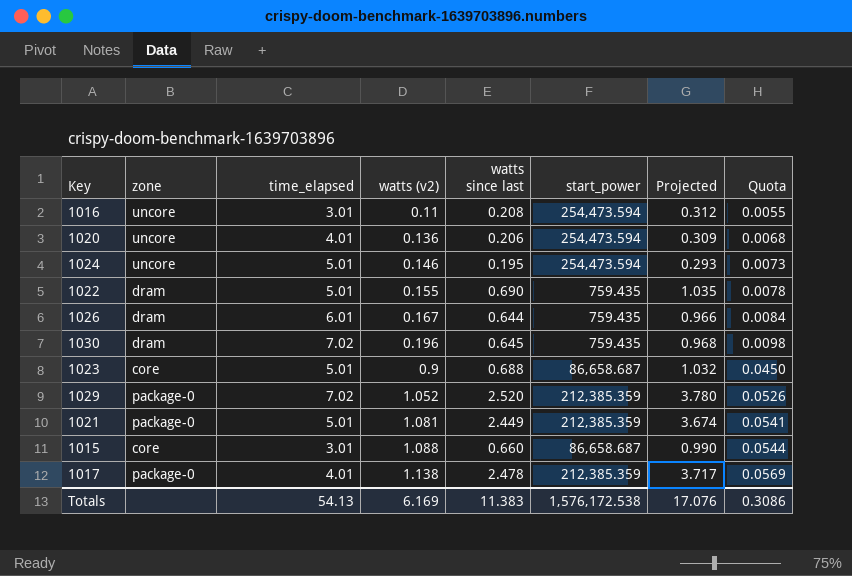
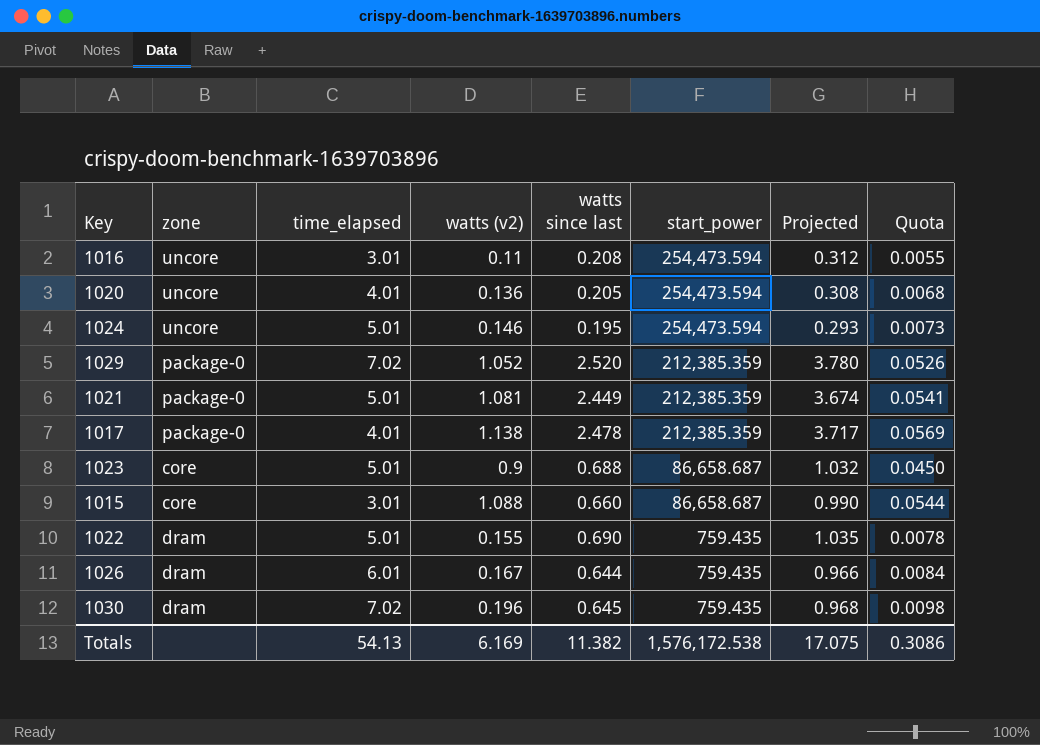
row order: watts (v2) ascending -> start_power descending
1020 | watts since last: 0.206 -> 0.205
1020 | Projected: 0.309 -> 0.308
Totals | watts since last: 11.383 -> 11.382
Totals | Projected: 17.076 -> 17.075

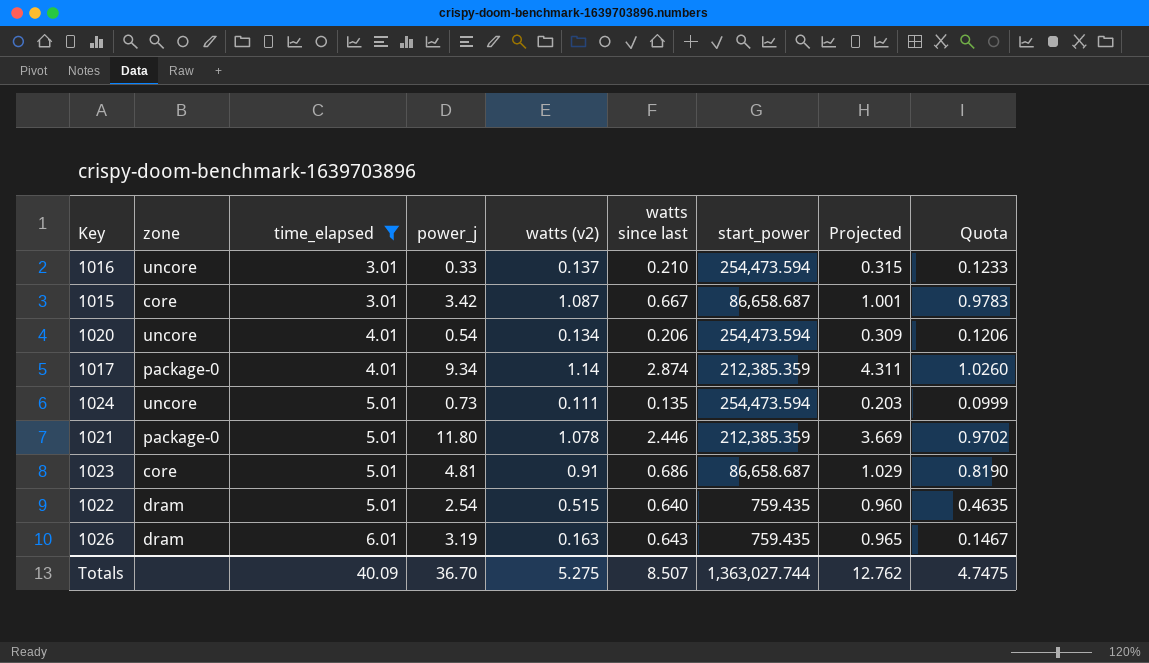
filter: none -> time_elapsed != 7.02
row order: start_power descending -> time_elapsed ascending
column power_j | position: none -> 4
column Quota | formula: [watts (v2)] * 0.05 -> [watts (v2)] * 0.9
1016 | watts (v2): 0.11 -> 0.137
1016 | watts since last: 0.208 -> 0.210
1016 | Projected: 0.312 -> 0.315
1015 | watts (v2): 1.088 -> 1.087
1015 | watts since last: 0.660 -> 0.667
1015 | Projected: 0.990 -> 1.001
1020 | watts (v2): 0.136 -> 0.134
1020 | watts since last: 0.205 -> 0.206
1020 | Projected: 0.308 -> 0.309
1017 | watts (v2): 1.138 -> 1.14
1017 | watts since last: 2.478 -> 2.874
1017 | Projected: 3.717 -> 4.311
1024 | watts (v2): 0.146 -> 0.111
1024 | watts since last: 0.195 -> 0.135
1024 | Projected: 0.293 -> 0.203
1021 | watts (v2): 1.081 -> 1.078
1021 | watts since last: 2.449 -> 2.446
1021 | Projected: 3.674 -> 3.669
1023 | watts (v2): 0.9 -> 0.91
1023 | watts since last: 0.688 -> 0.686
1023 | Projected: 1.032 -> 1.029
1022 | watts (v2): 0.155 -> 0.515
1022 | watts since last: 0.690 -> 0.640
1022 | Projected: 1.035 -> 0.960
1026 | watts (v2): 0.167 -> 0.163
1026 | watts since last: 0.644 -> 0.643
1026 | Projected: 0.966 -> 0.965
Totals | time_elapsed: 54.13 -> 40.09
Totals | watts (v2): 6.169 -> 5.275
Totals | watts since last: 11.382 -> 8.507
Totals | start_power: 1,576,172.538 -> 1,363,027.744
Totals | Projected: 17.075 -> 12.762
Totals | Quota: 0.3086 -> 4.7475

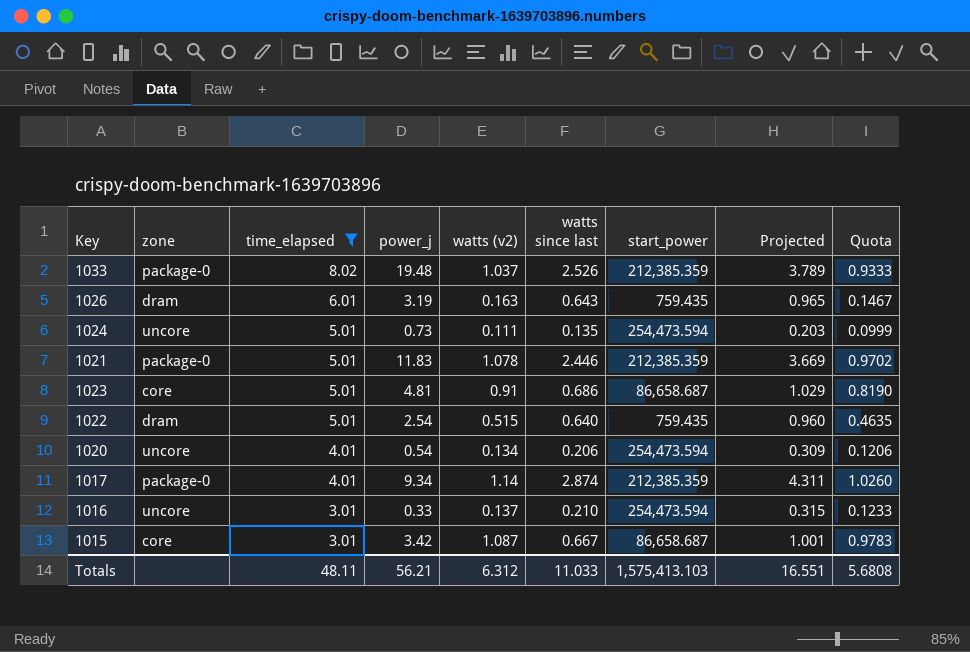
row order: time_elapsed ascending -> time_elapsed descending
row 1033: none -> package-0 | 8.02 | 19.48 | 1.037 | 2.526 | 212,385.359 | 3.789 | 0.9333
1021 | power_j: 11.80 -> 11.83
Totals | time_elapsed: 40.09 -> 48.11
Totals | power_j: 36.70 -> 56.21
Totals | watts (v2): 5.275 -> 6.312
Totals | watts since last: 8.507 -> 11.033
Totals | start_power: 1,363,027.744 -> 1,575,413.103
Totals | Projected: 12.762 -> 16.551
Totals | Quota: 4.7475 -> 5.6808

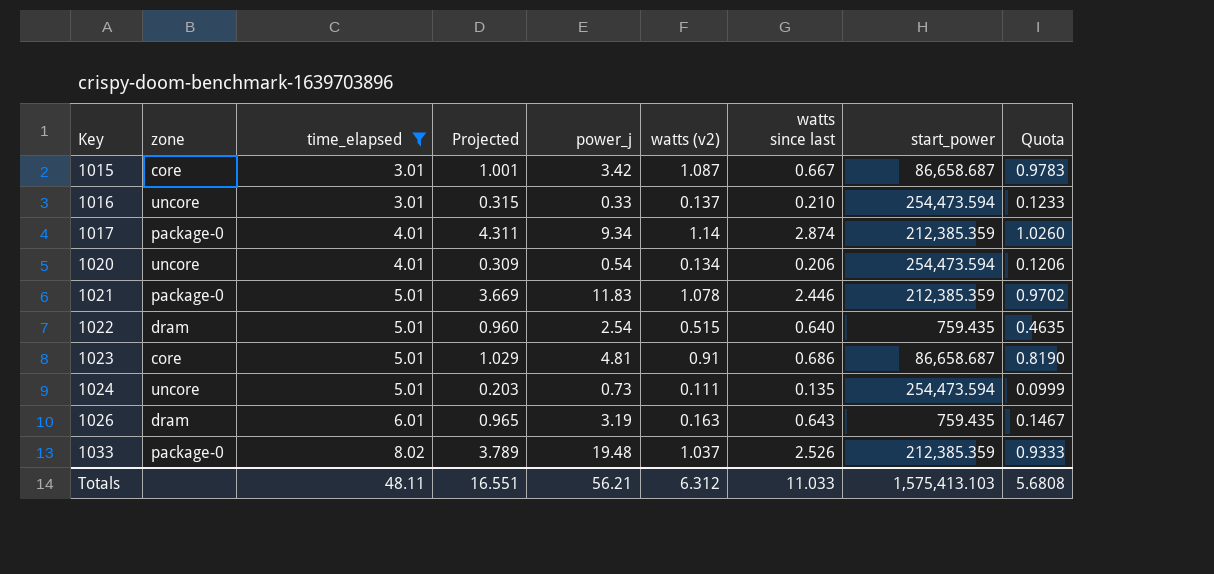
row order: time_elapsed descending -> Key ascending
column Projected | position: 8 -> 4

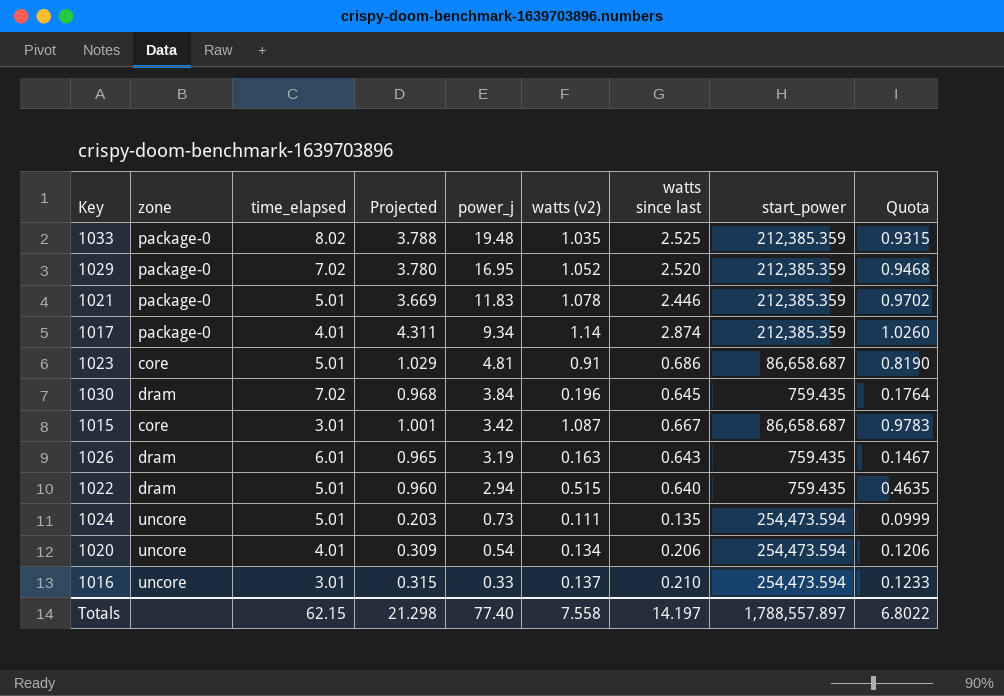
filter: time_elapsed != 7.02 -> none
row order: Key ascending -> power_j descending
1033 | Projected: 3.789 -> 3.788
1033 | watts (v2): 1.037 -> 1.035
1033 | watts since last: 2.526 -> 2.525
1033 | Quota: 0.9333 -> 0.9315
1022 | power_j: 2.54 -> 2.94
Totals | time_elapsed: 48.11 -> 62.15
Totals | Projected: 16.551 -> 21.298
Totals | power_j: 56.21 -> 77.40
Totals | watts (v2): 6.312 -> 7.558
Totals | watts since last: 11.033 -> 14.197
Totals | start_power: 1,575,413.103 -> 1,788,557.897
Totals | Quota: 5.6808 -> 6.8022

